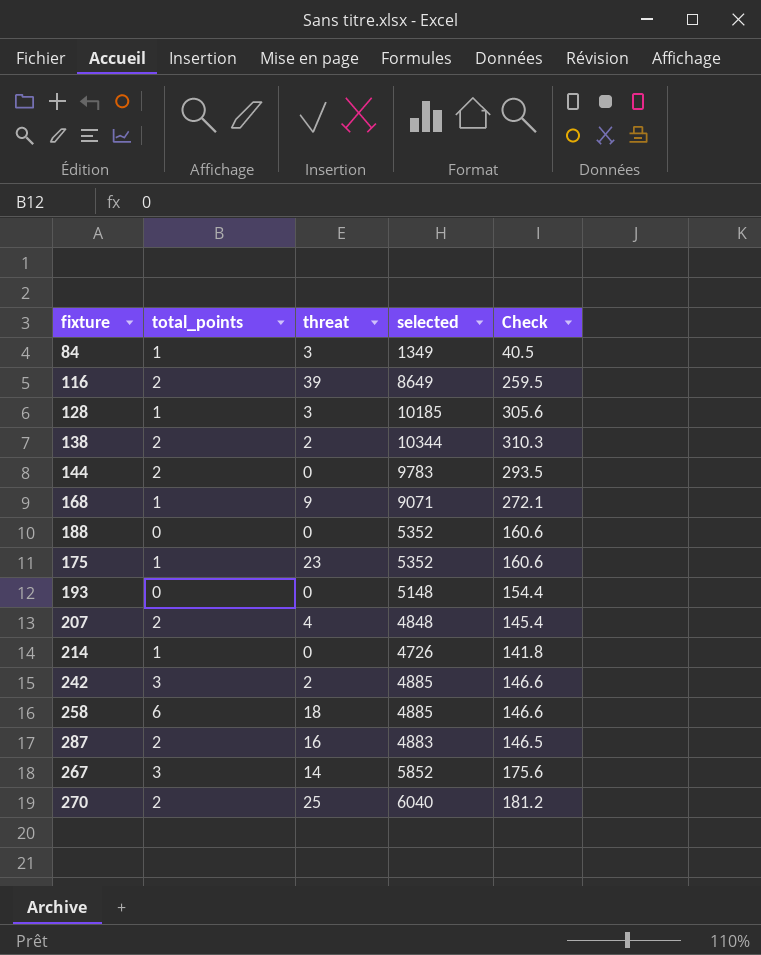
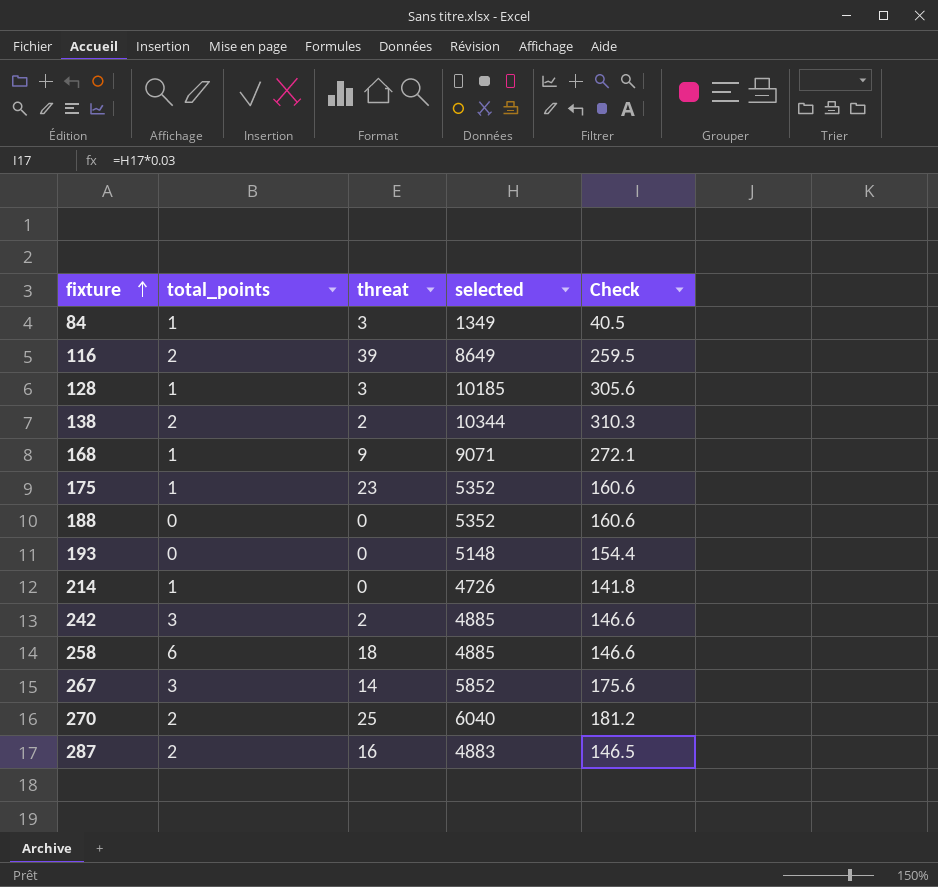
row order: none -> fixture ascending
row 144: 2 | 0 | 9783 | 293.5 -> none
row 207: 2 | 4 | 4848 | 145.4 -> none

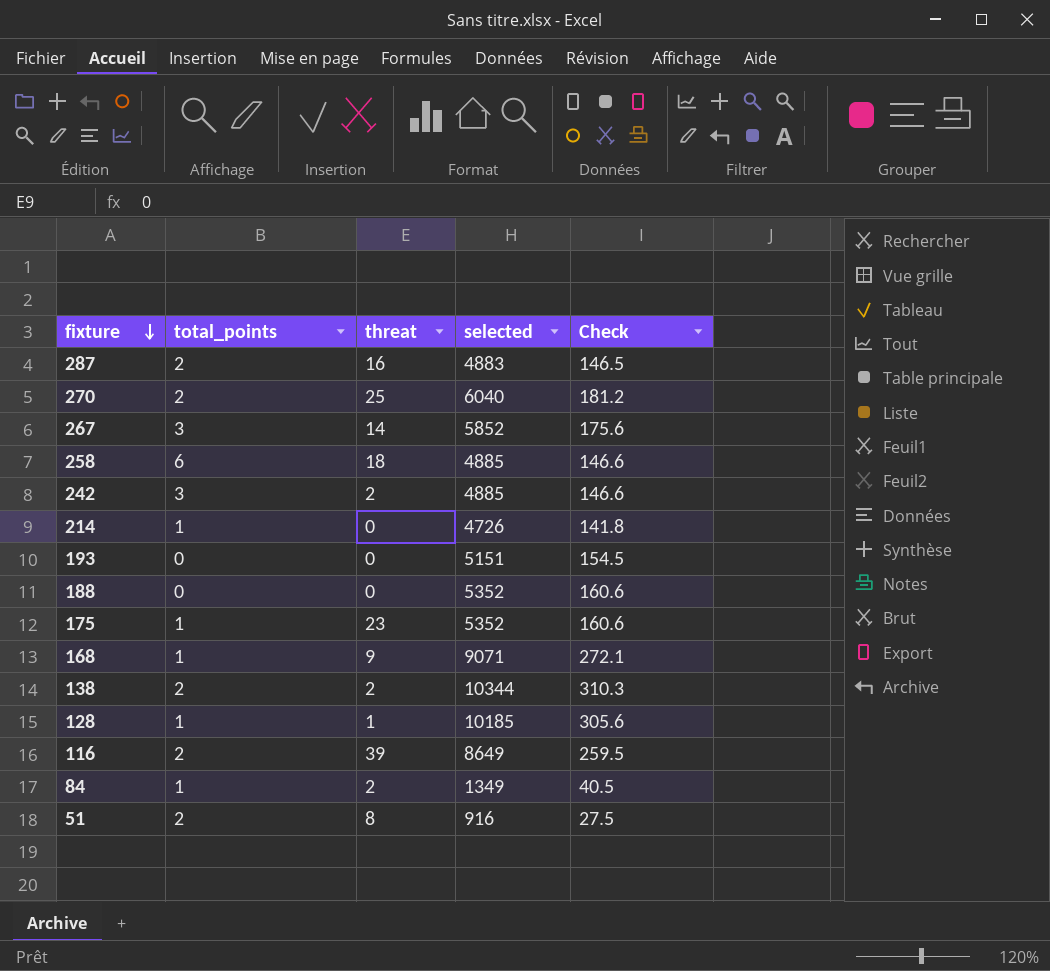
row order: fixture ascending -> fixture descending
193 | selected: 5148 -> 5151
193 | Check: 154.4 -> 154.5
128 | threat: 3 -> 1
84 | threat: 3 -> 2
row 51: none -> 2 | 8 | 916 | 27.5

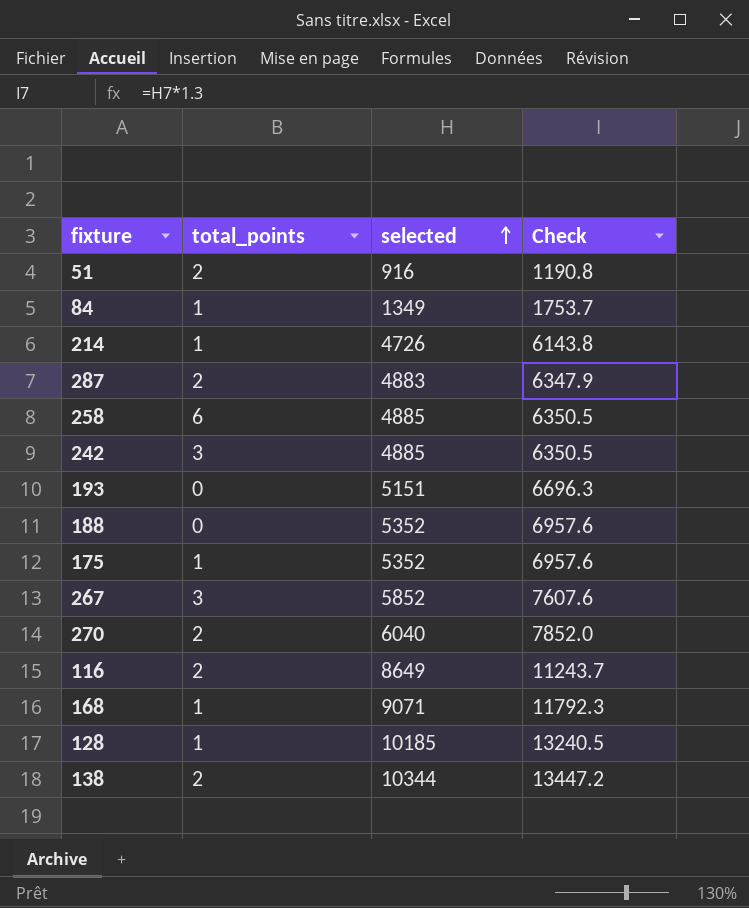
row order: fixture descending -> selected ascending
column threat | position: 3 -> none
column Check | formula: [selected] * 0.03 -> [selected] * 1.3

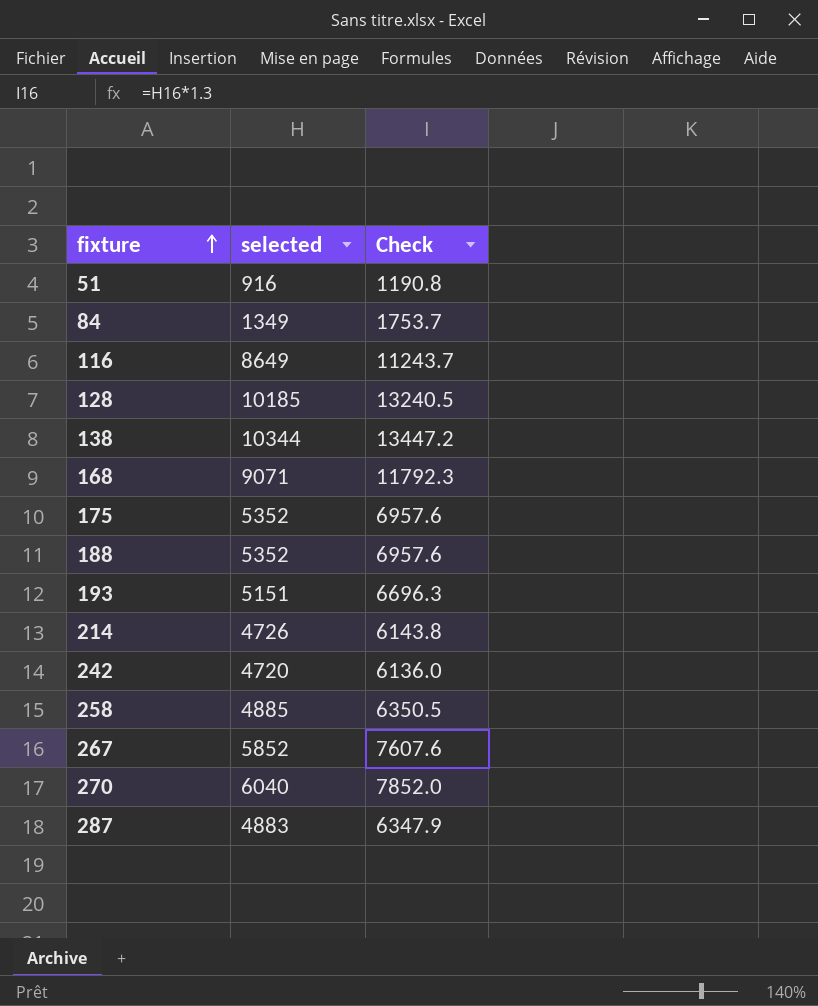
row order: selected ascending -> fixture ascending
column total_points | position: 2 -> none
242 | selected: 4885 -> 4720
242 | Check: 6350.5 -> 6136.0

